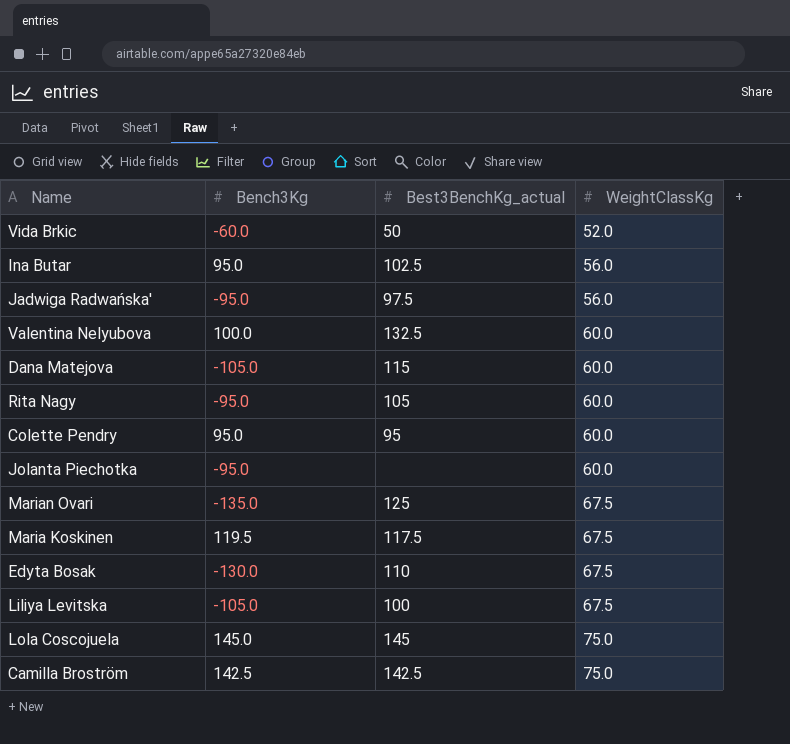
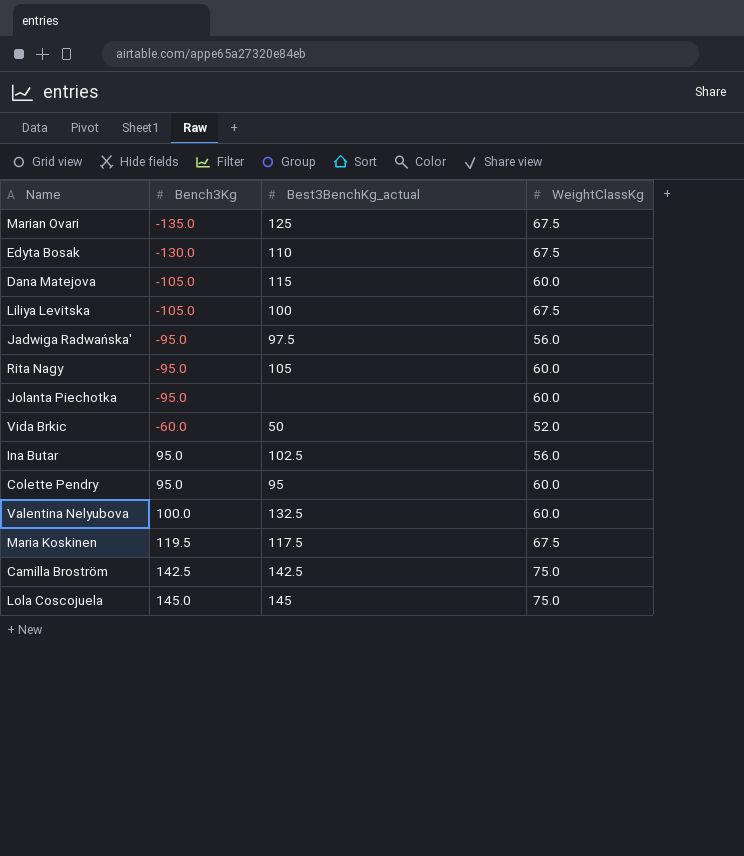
row order: WeightClassKg ascending -> Bench3Kg ascending

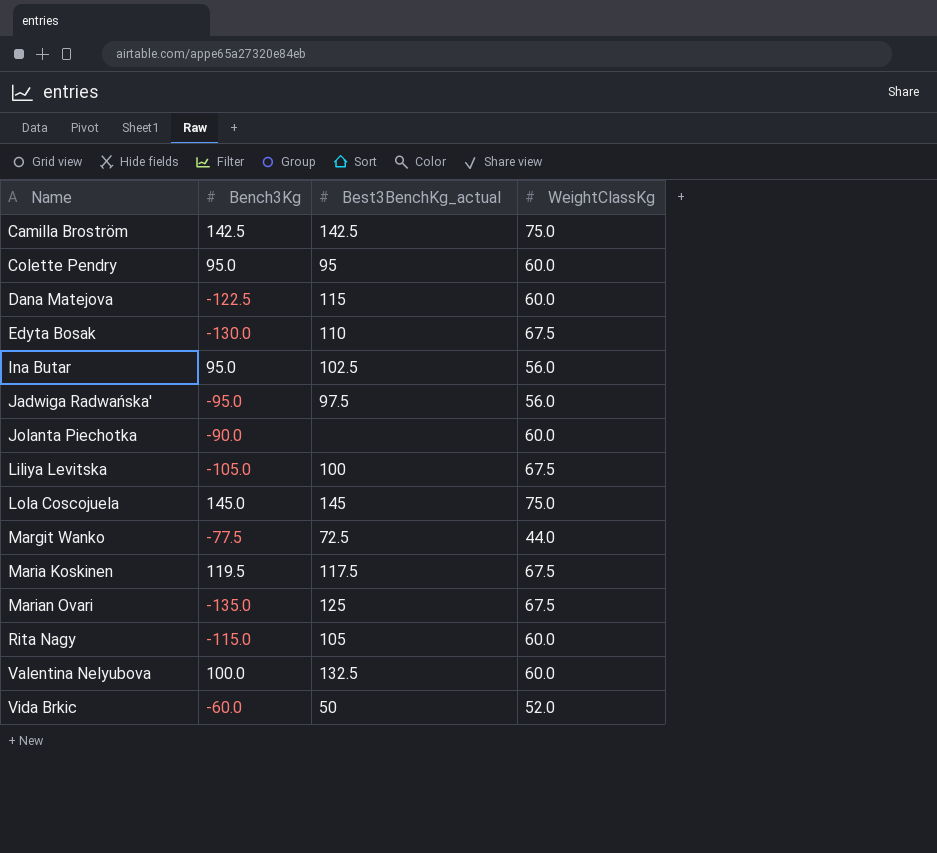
row order: Bench3Kg ascending -> Name ascending
Dana Matejova | Bench3Kg: -105.0 -> -122.5
Jolanta Piechotka | Bench3Kg: -95.0 -> -90.0
row Margit Wanko: none -> -77.5 | 72.5 | 44.0
Rita Nagy | Bench3Kg: -95.0 -> -115.0

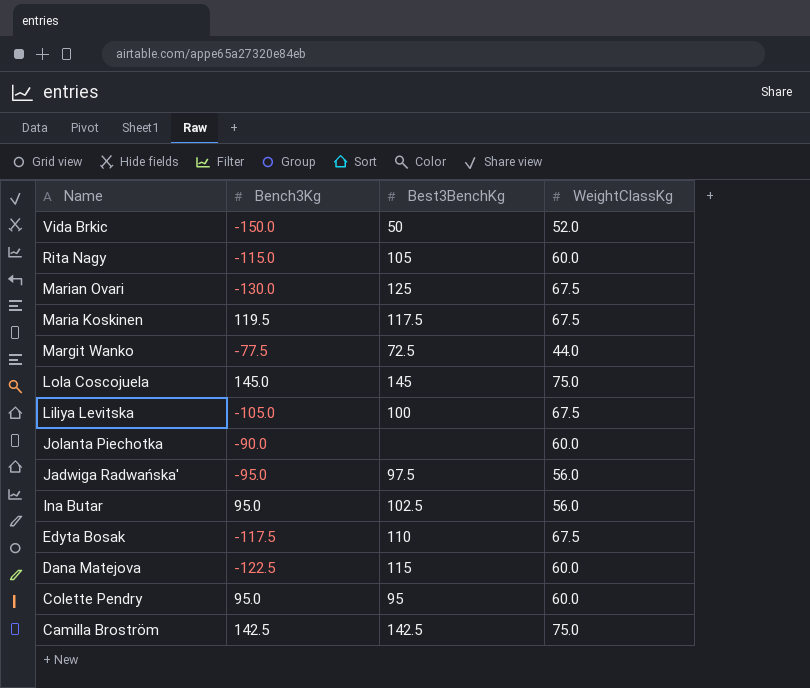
row order: Name ascending -> Name descending
column name: Best3BenchKg_actual -> Best3BenchKg
row Valentina Nelyubova: 100.0 | 132.5 | 60.0 -> none
Vida Brkic | Bench3Kg: -60.0 -> -150.0
Marian Ovari | Bench3Kg: -135.0 -> -130.0
Edyta Bosak | Bench3Kg: -130.0 -> -117.5

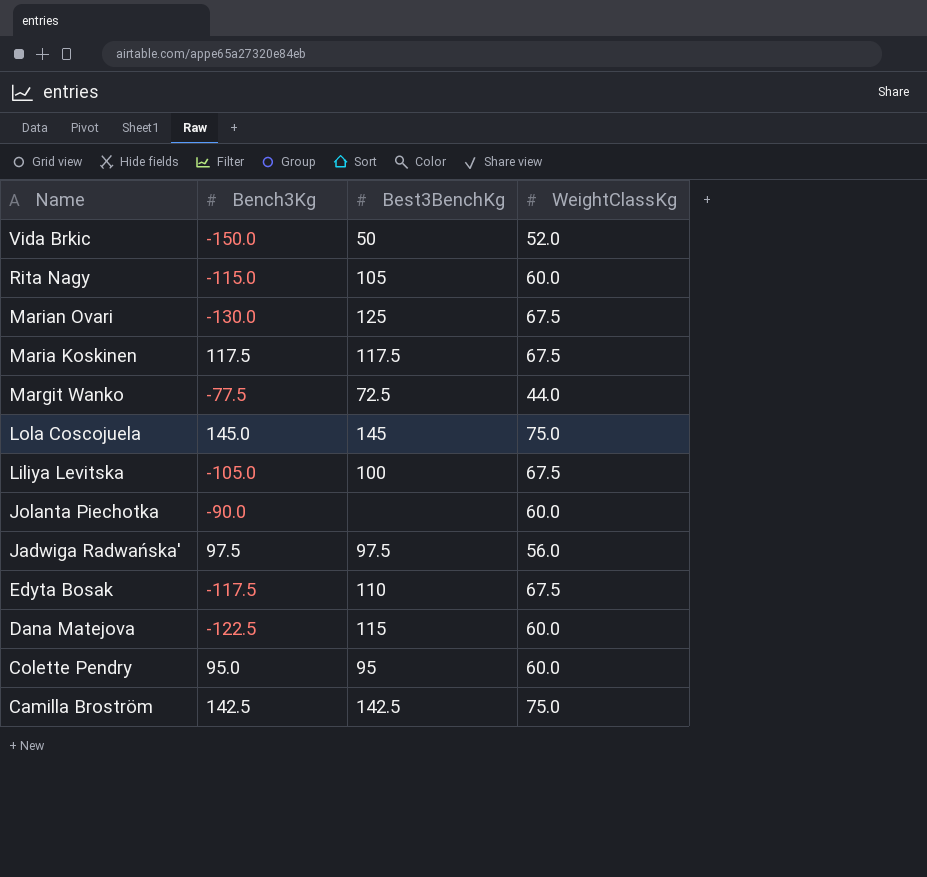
row Ina Butar: 95.0 | 102.5 | 56.0 -> none
Maria Koskinen | Bench3Kg: 119.5 -> 117.5
Jadwiga Radwańska' | Bench3Kg: -95.0 -> 97.5

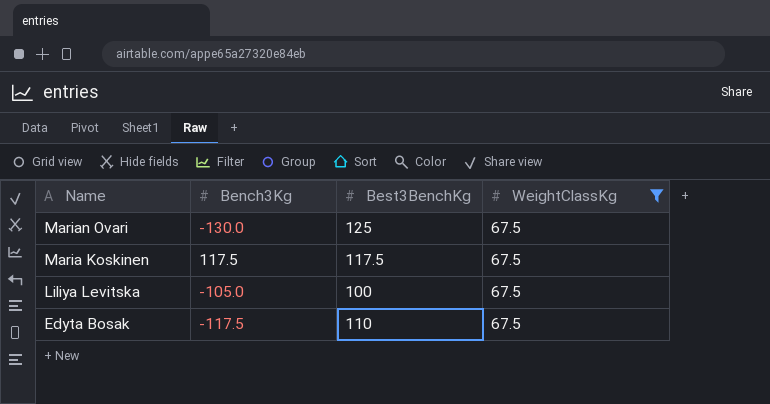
filter: none -> WeightClassKg = 67.5

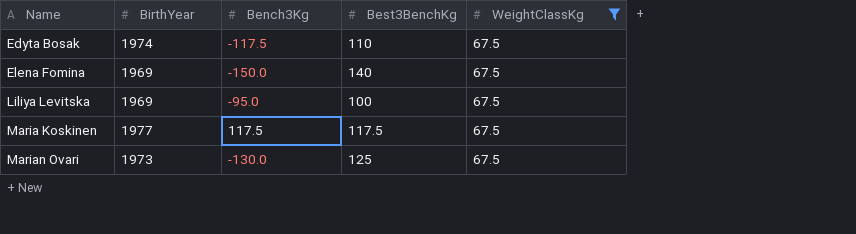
row order: Name descending -> Name ascending
column BirthYear | position: none -> 2
row Elena Fomina: none -> 1969 | -150.0 | 140 | 67.5
Liliya Levitska | Bench3Kg: -105.0 -> -95.0

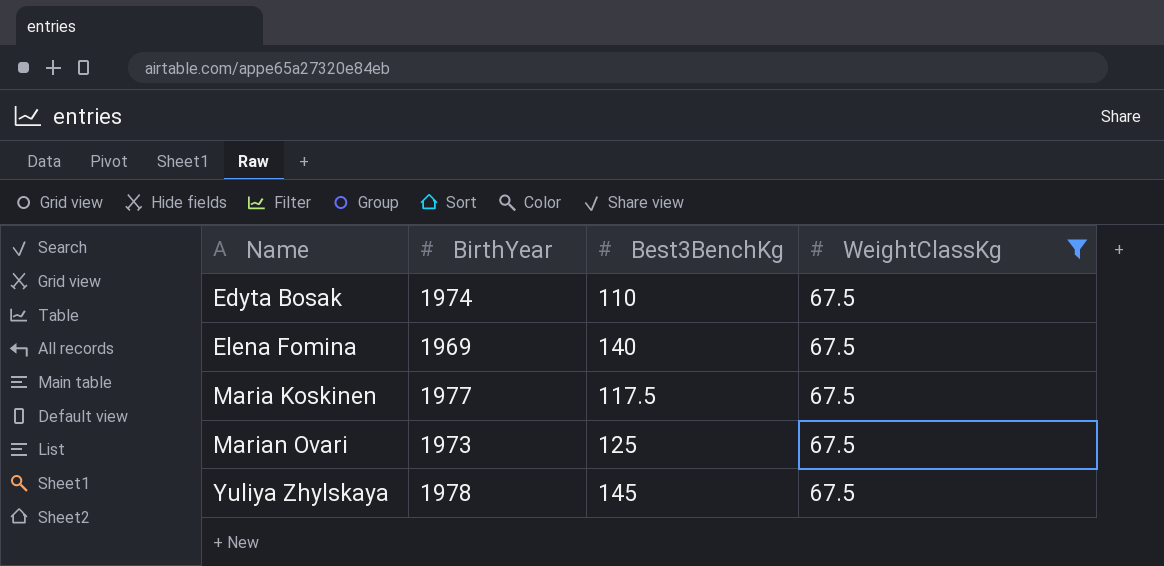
column Bench3Kg | position: 3 -> none
row Liliya Levitska: 1969 | -95.0 | 100 | 67.5 -> none
row Yuliya Zhylskaya: none -> 1978 | 145 | 67.5

